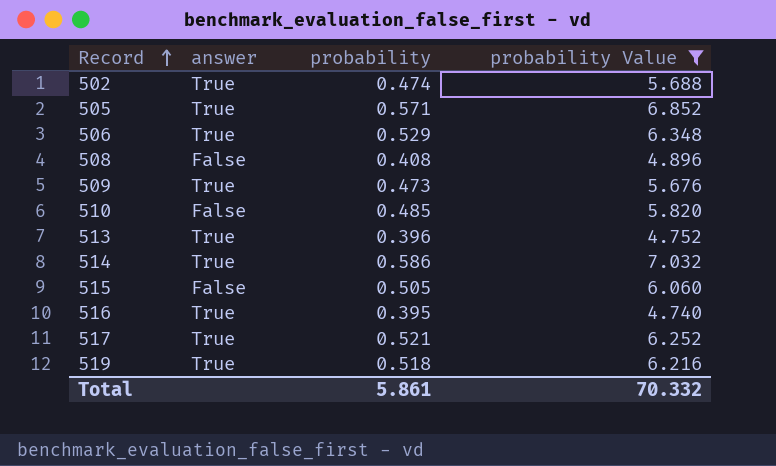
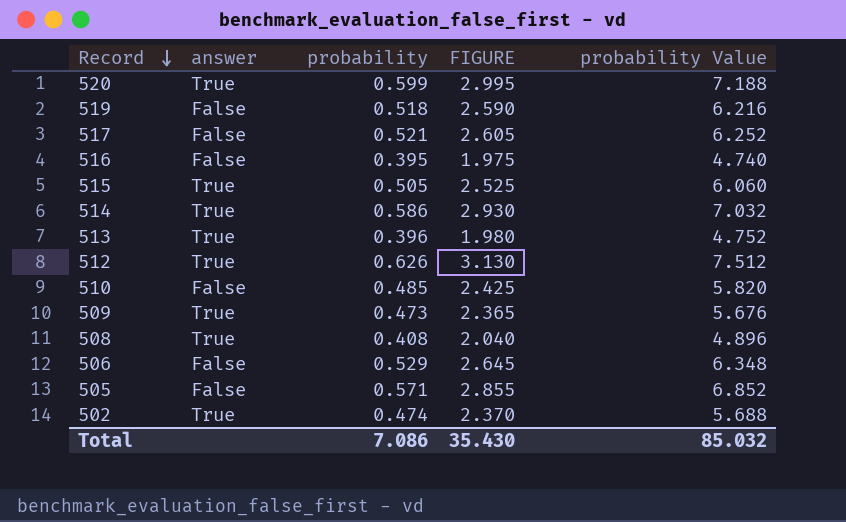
filter: probability Value <= 7.032 -> none
row order: Record ascending -> Record descending
column FIGURE | formula: none -> [probability] * 5
519 | answer: True -> False
517 | answer: True -> False
516 | answer: True -> False
515 | answer: False -> True
508 | answer: False -> True
506 | answer: True -> False
505 | answer: True -> False
Total | probability: 5.861 -> 7.086
Total | probability Value: 70.332 -> 85.032

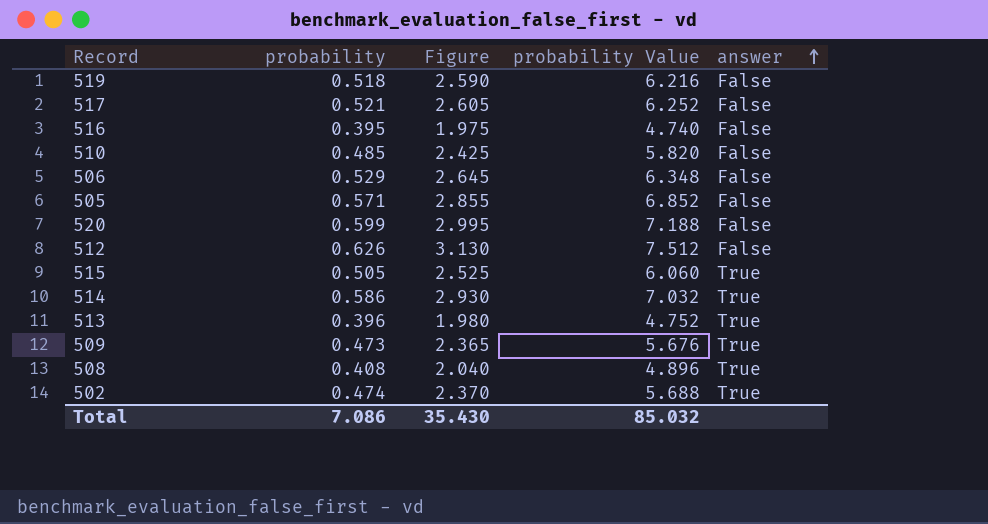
row order: Record descending -> answer ascending
column name: FIGURE -> Figure
column answer | position: 2 -> 5
520 | answer: True -> False
512 | answer: True -> False

